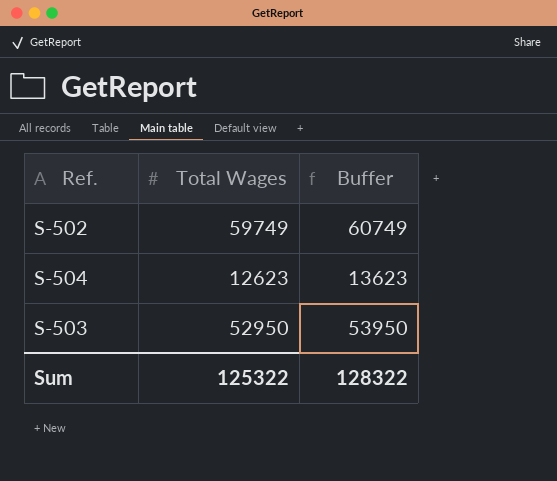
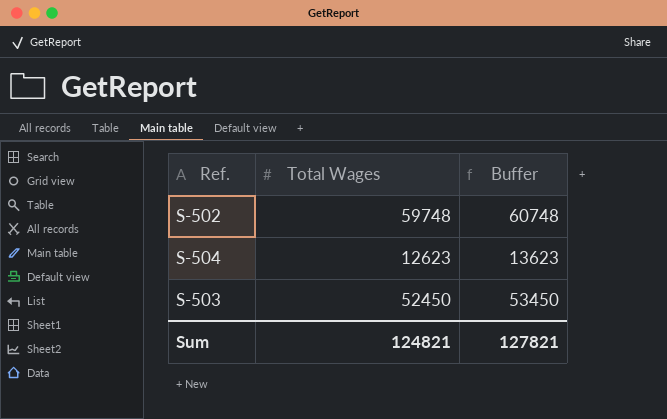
S-502 | Total Wages: 59749 -> 59748
S-502 | Buffer: 60749 -> 60748
S-503 | Total Wages: 52950 -> 52450
S-503 | Buffer: 53950 -> 53450
Sum | Total Wages: 125322 -> 124821
Sum | Buffer: 128322 -> 127821

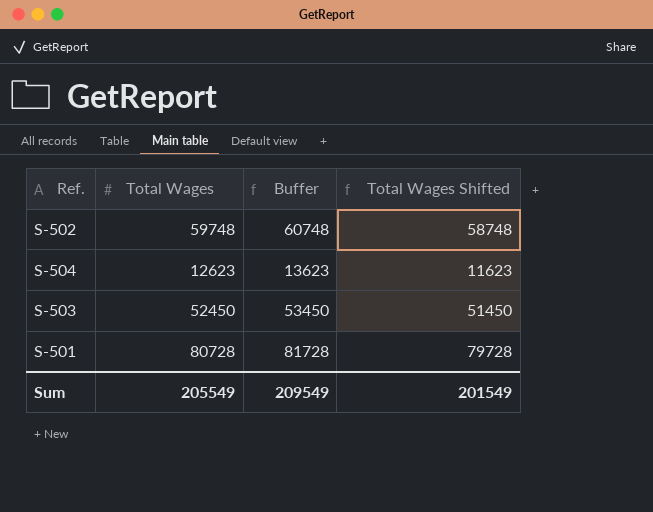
column Total Wages Shifted | formula: none -> [Total Wages] - 1000
row S-501: none -> 80728 | 81728 | 79728
Sum | Total Wages: 124821 -> 205549
Sum | Buffer: 127821 -> 209549

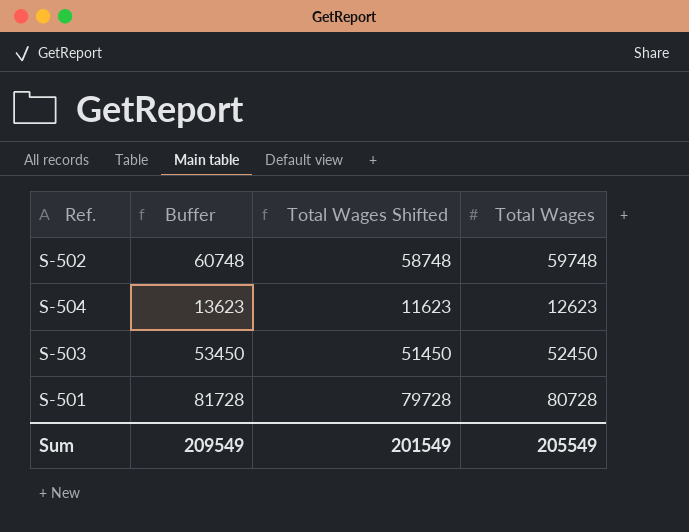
column Total Wages | position: 2 -> 4

